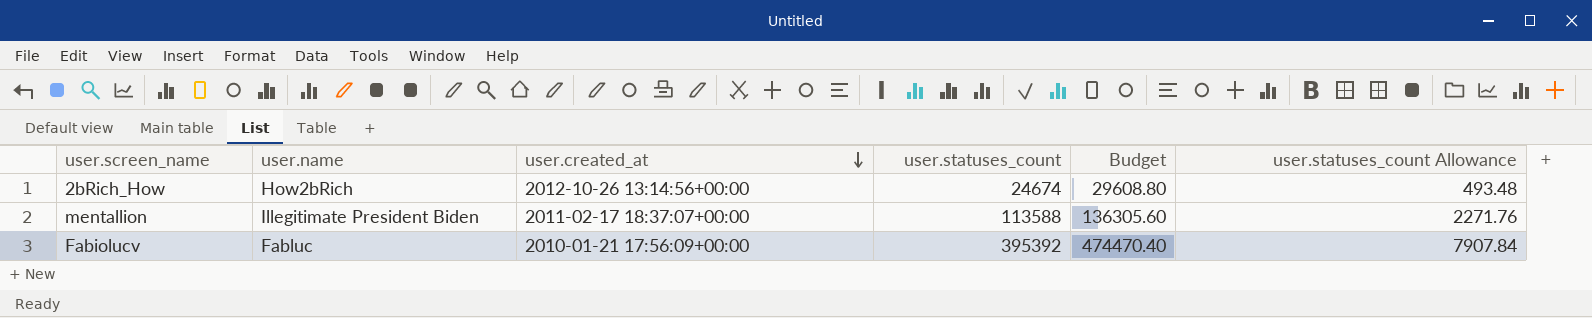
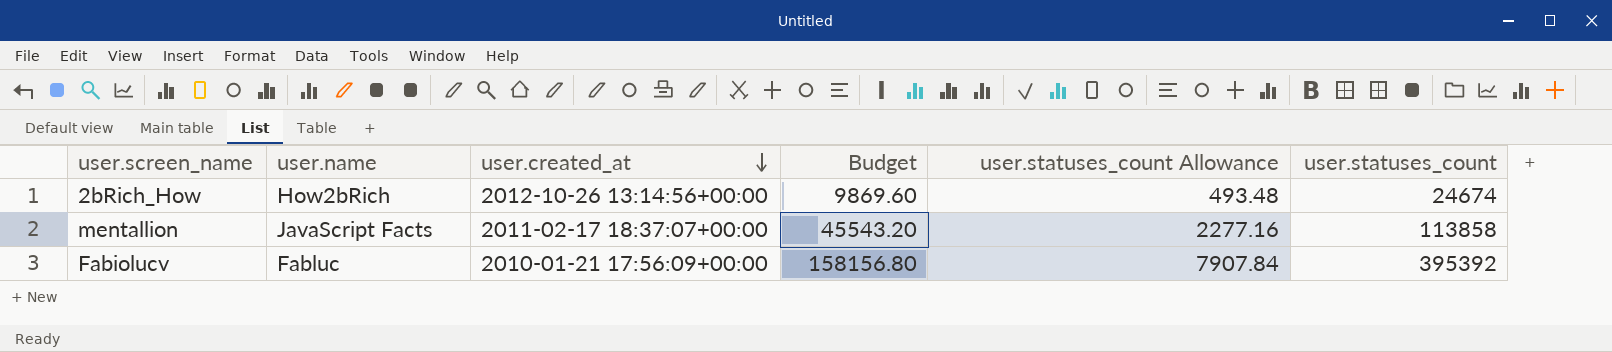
column Budget | formula: [user.statuses_count] * 1.2 -> [user.statuses_count] * 0.4
column user.statuses_count | position: 4 -> 6
mentallion | user.name: Illegitimate President Biden -> JavaScript Facts
mentallion | user.statuses_count Allowance: 2271.76 -> 2277.16
mentallion | user.statuses_count: 113588 -> 113858

